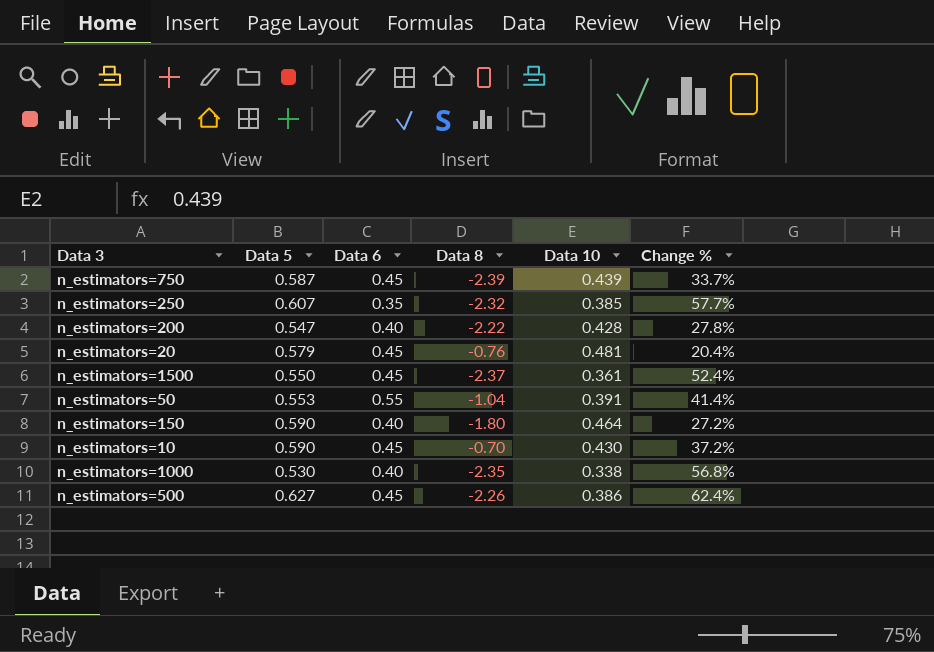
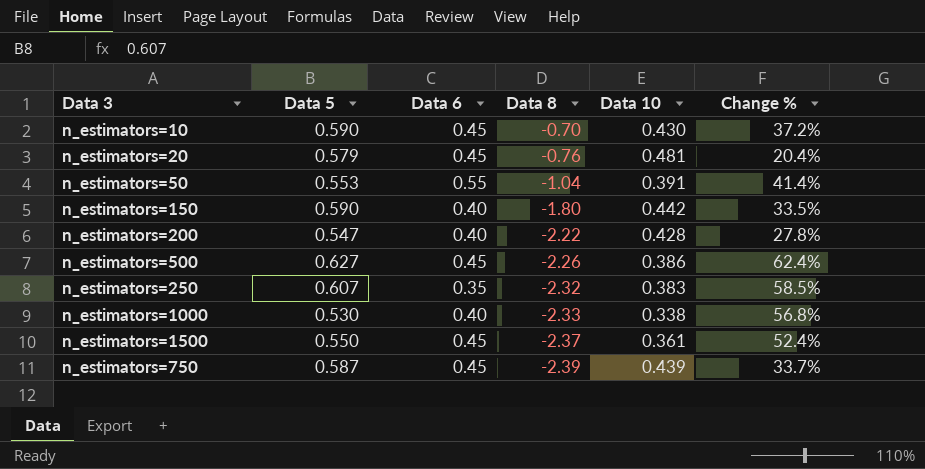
row order: none -> Data 8 descending
n_estimators=150 | Data 10: 0.464 -> 0.442
n_estimators=150 | Change %: 27.2% -> 33.5%
n_estimators=250 | Data 10: 0.385 -> 0.383
n_estimators=250 | Change %: 57.7% -> 58.5%
n_estimators=1000 | Data 8: -2.35 -> -2.33

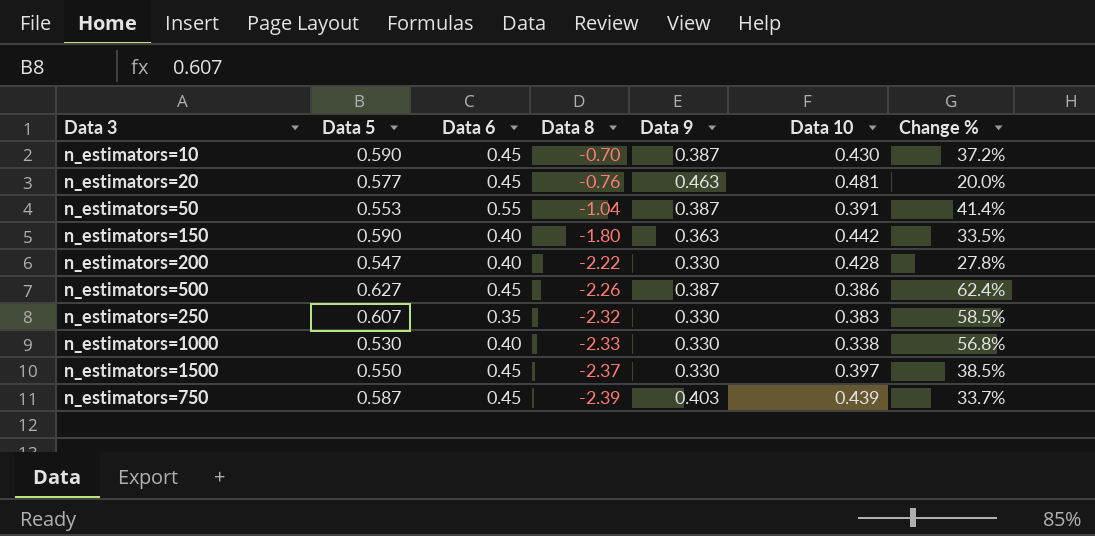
column Data 9 | position: none -> 5
n_estimators=20 | Data 5: 0.579 -> 0.577
n_estimators=20 | Change %: 20.4% -> 20.0%
n_estimators=1500 | Data 10: 0.361 -> 0.397
n_estimators=1500 | Change %: 52.4% -> 38.5%

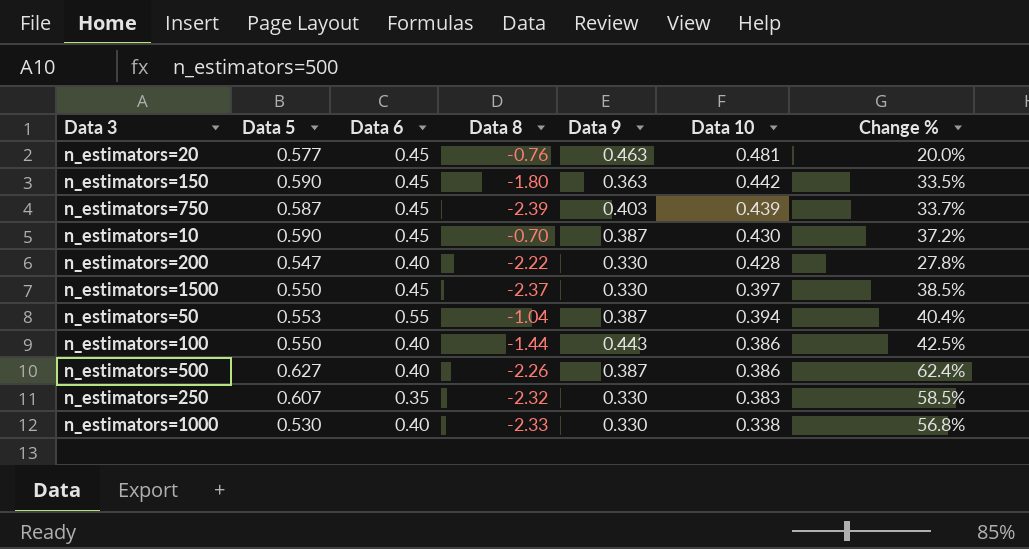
row order: Data 8 descending -> Data 10 descending
n_estimators=150 | Data 6: 0.40 -> 0.45
n_estimators=50 | Data 10: 0.391 -> 0.394
n_estimators=50 | Change %: 41.4% -> 40.4%
row n_estimators=100: none -> 0.550 | 0.40 | -1.44 | 0.443 | 0.386 | 42.5%
n_estimators=500 | Data 6: 0.45 -> 0.40

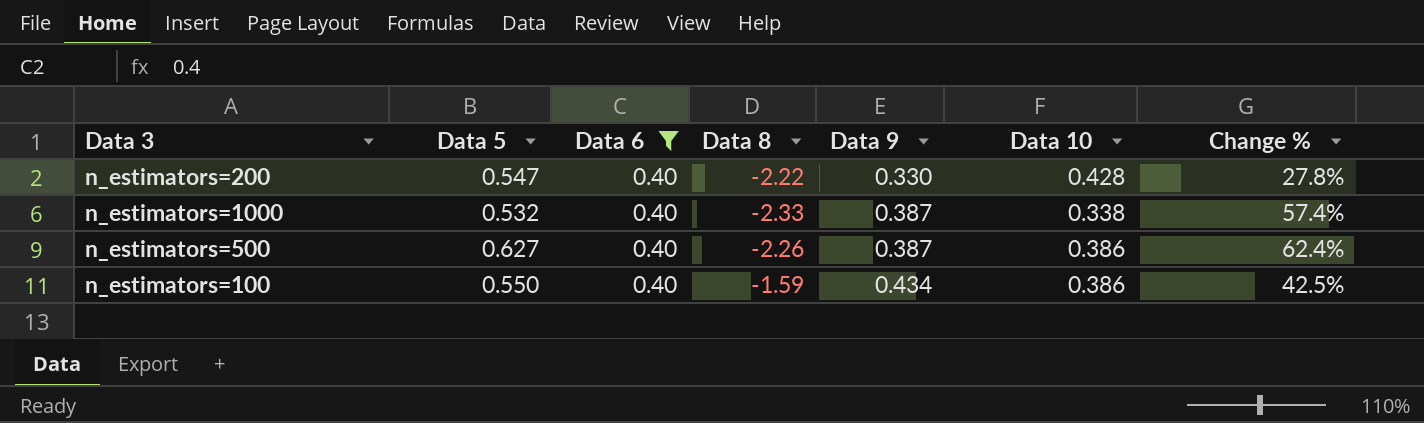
filter: none -> Data 6 = 0.40
row order: Data 10 descending -> Data 9 ascending
n_estimators=1000 | Data 5: 0.530 -> 0.532
n_estimators=1000 | Data 9: 0.330 -> 0.387
n_estimators=1000 | Change %: 56.8% -> 57.4%
n_estimators=100 | Data 8: -1.44 -> -1.59
n_estimators=100 | Data 9: 0.443 -> 0.434

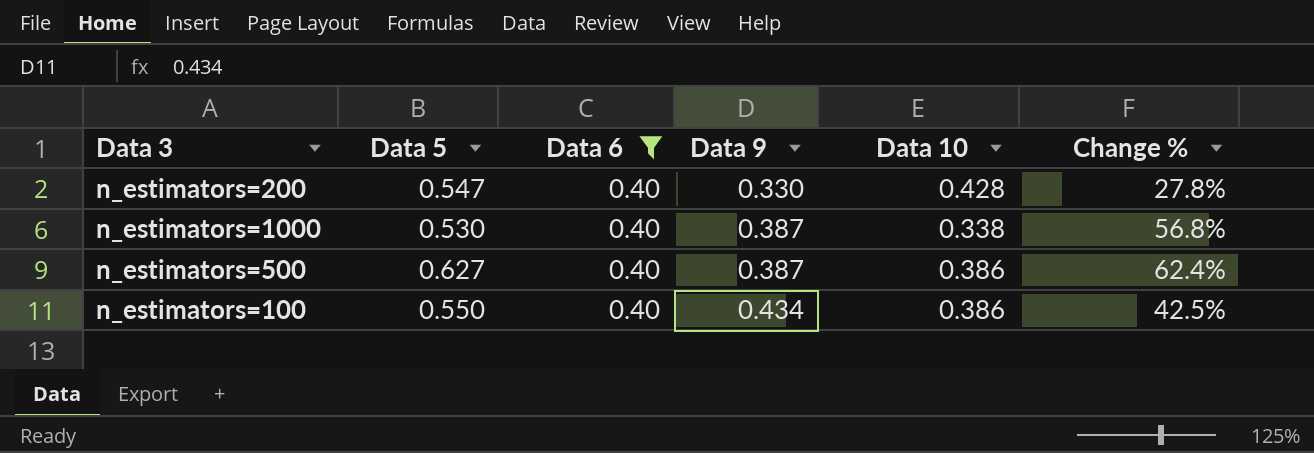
column Data 8 | position: 4 -> none
n_estimators=1000 | Data 5: 0.532 -> 0.530
n_estimators=1000 | Change %: 57.4% -> 56.8%

